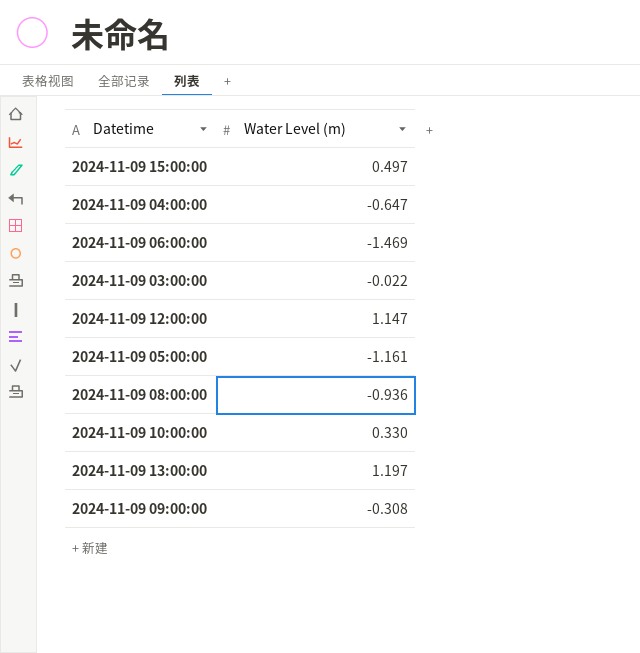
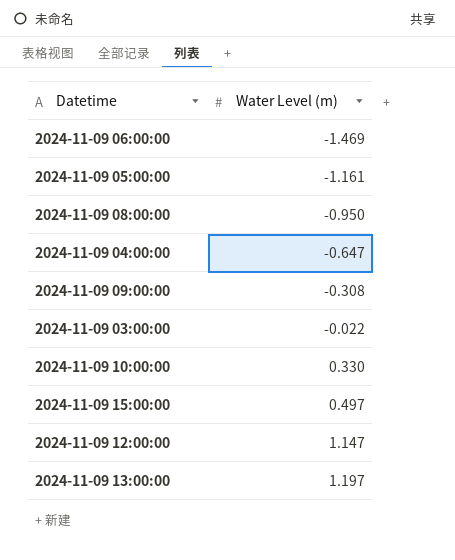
row order: none -> Water Level (m) ascending
2024-11-09 08:00:00 | Water Level (m): -0.936 -> -0.950

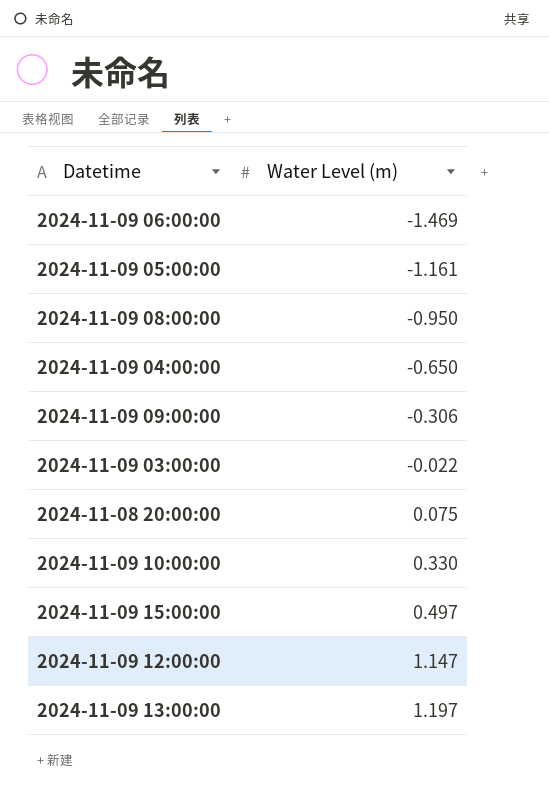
2024-11-09 04:00:00 | Water Level (m): -0.647 -> -0.650
2024-11-09 09:00:00 | Water Level (m): -0.308 -> -0.306
row 2024-11-08 20:00:00: none -> 0.075

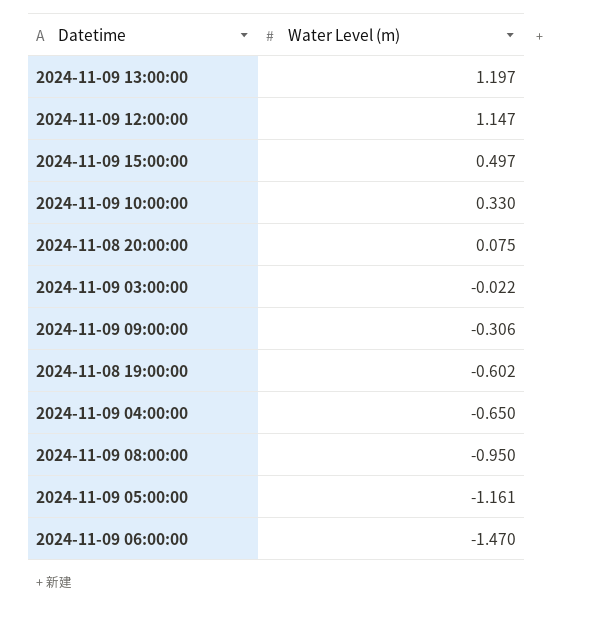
row order: Water Level (m) ascending -> Water Level (m) descending
row 2024-11-08 19:00:00: none -> -0.602
2024-11-09 06:00:00 | Water Level (m): -1.469 -> -1.470

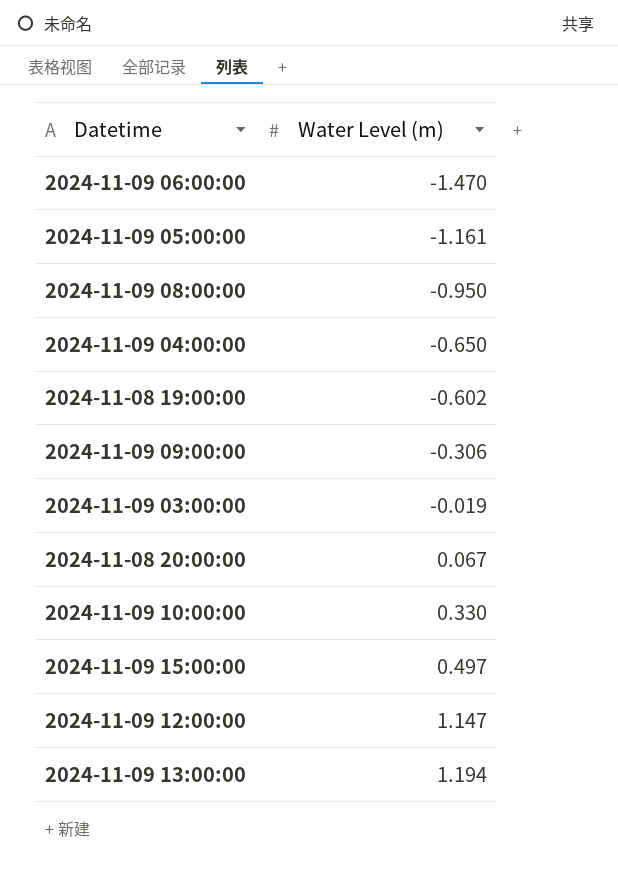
row order: Water Level (m) descending -> Water Level (m) ascending
2024-11-09 03:00:00 | Water Level (m): -0.022 -> -0.019
2024-11-08 20:00:00 | Water Level (m): 0.075 -> 0.067
2024-11-09 13:00:00 | Water Level (m): 1.197 -> 1.194

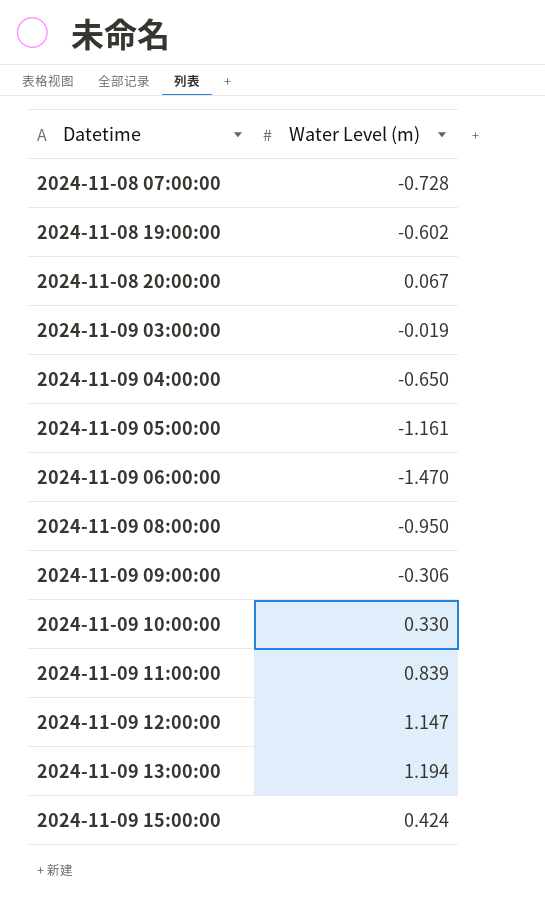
row order: Water Level (m) ascending -> Datetime ascending
row 2024-11-08 07:00:00: none -> -0.728
row 2024-11-09 11:00:00: none -> 0.839
2024-11-09 15:00:00 | Water Level (m): 0.497 -> 0.424

